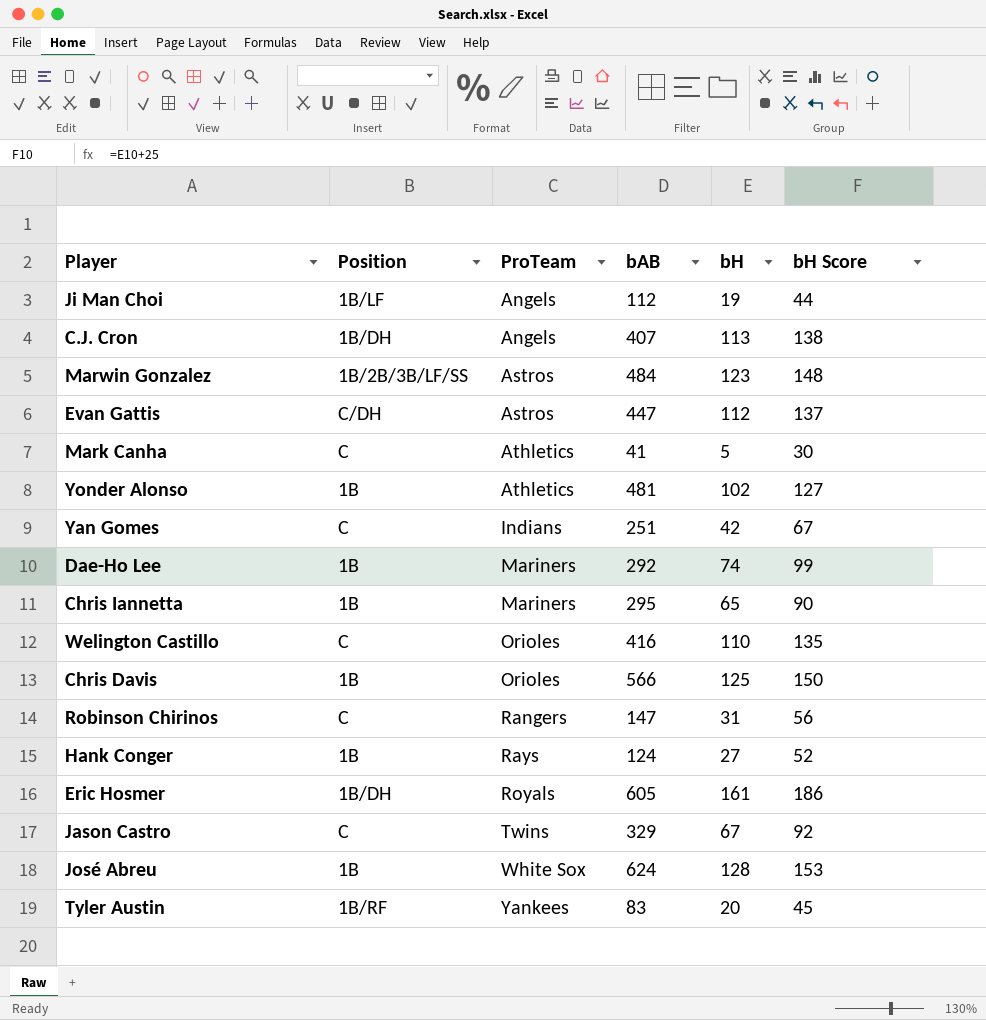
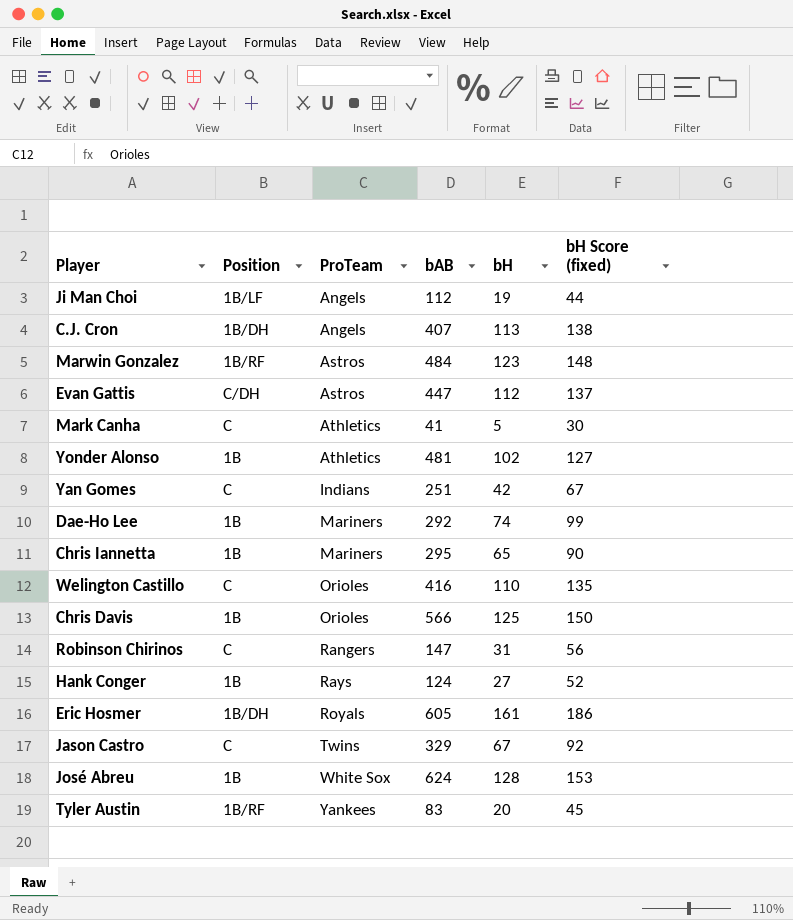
column name: bH Score -> bH Score (fixed)
Marwin Gonzalez | Position: 1B/2B/3B/LF/SS -> 1B/RF

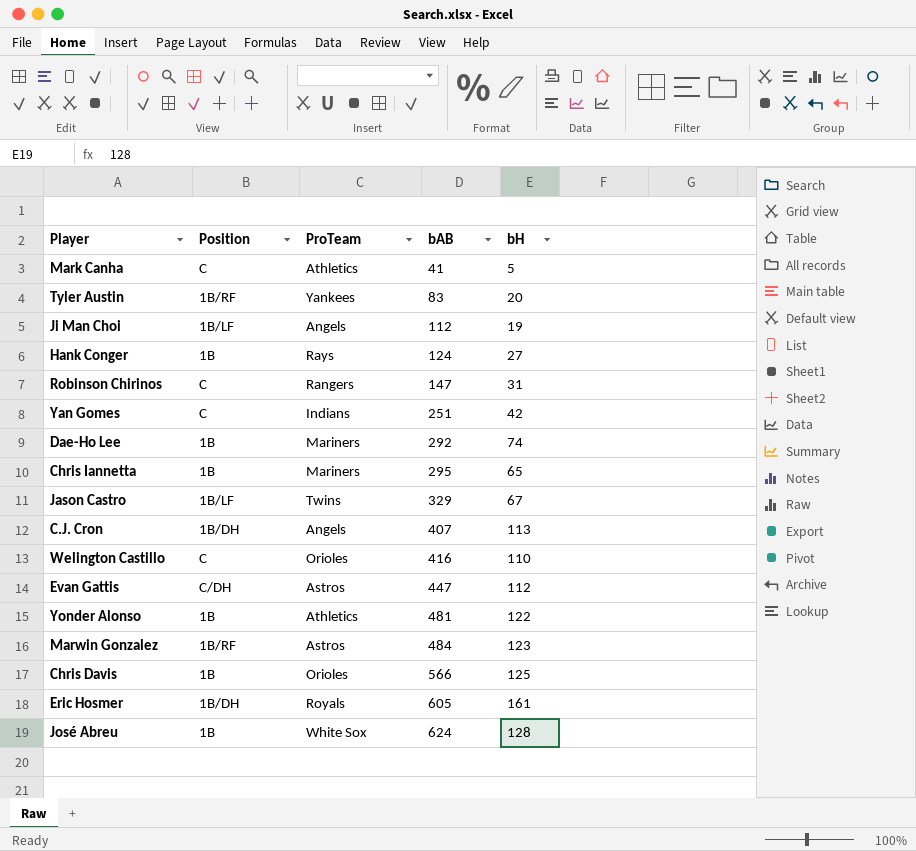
row order: ProTeam ascending -> bAB ascending
column bH Score (fixed) | formula: [bH] + 25 -> none
Jason Castro | Position: C -> 1B/LF
Yonder Alonso | bH: 102 -> 122

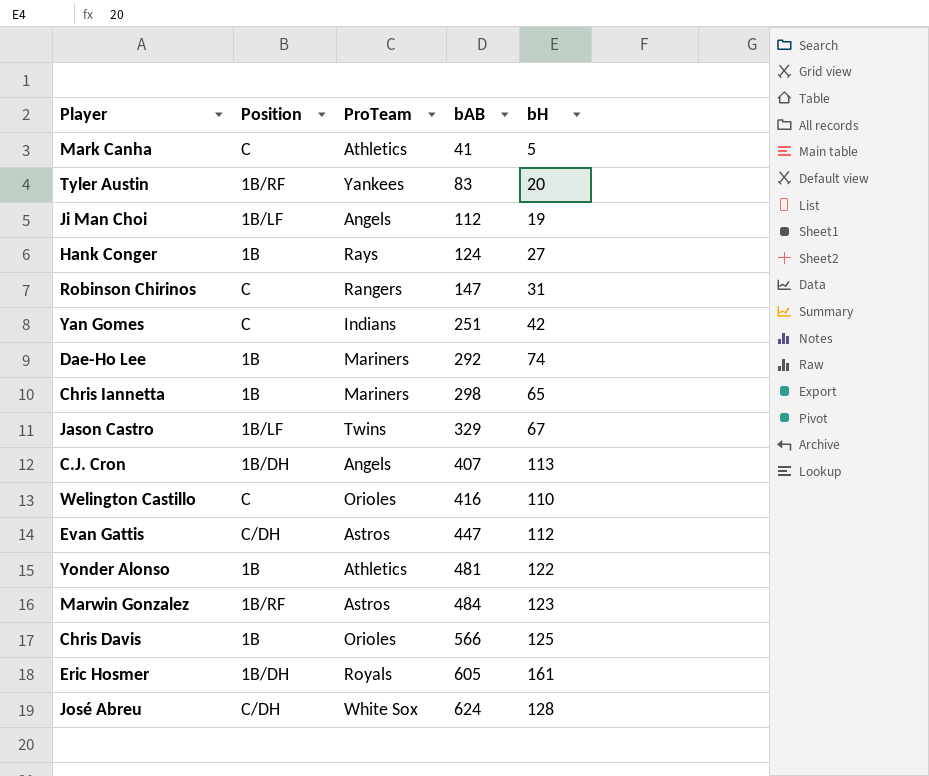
Chris Iannetta | bAB: 295 -> 298
José Abreu | Position: 1B -> C/DH

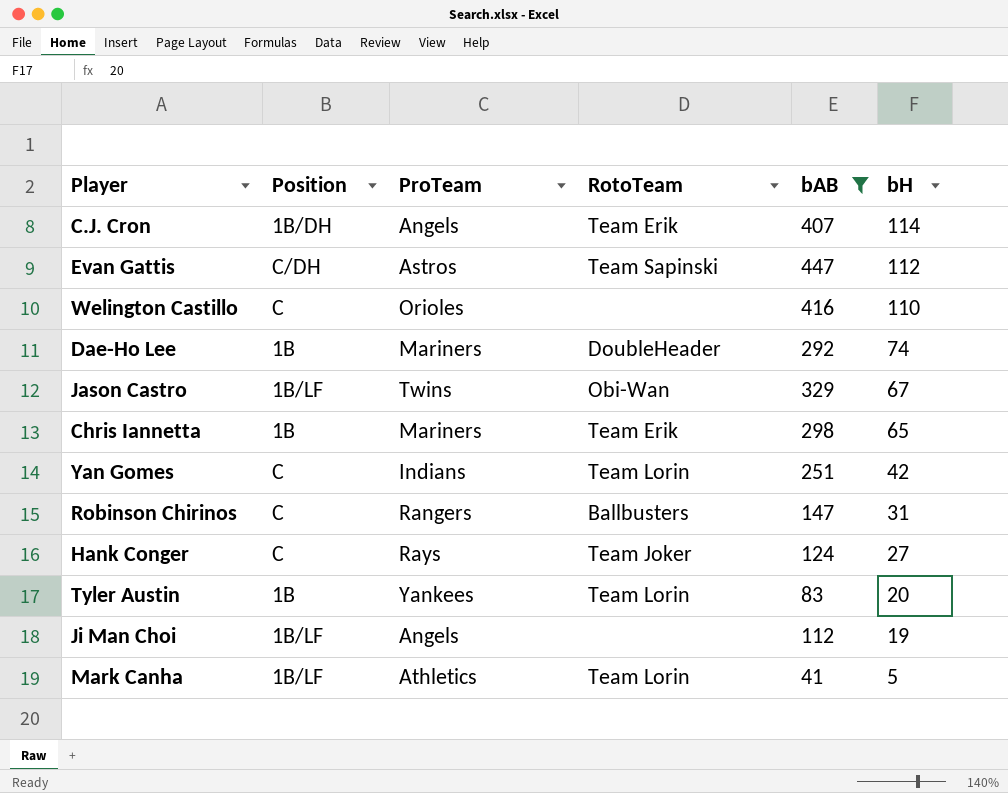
filter: none -> bAB <= 447
row order: bAB ascending -> bH descending
column RotoTeam | position: none -> 4
C.J. Cron | bH: 113 -> 114
Hank Conger | Position: 1B -> C
Tyler Austin | Position: 1B/RF -> 1B
Mark Canha | Position: C -> 1B/LF

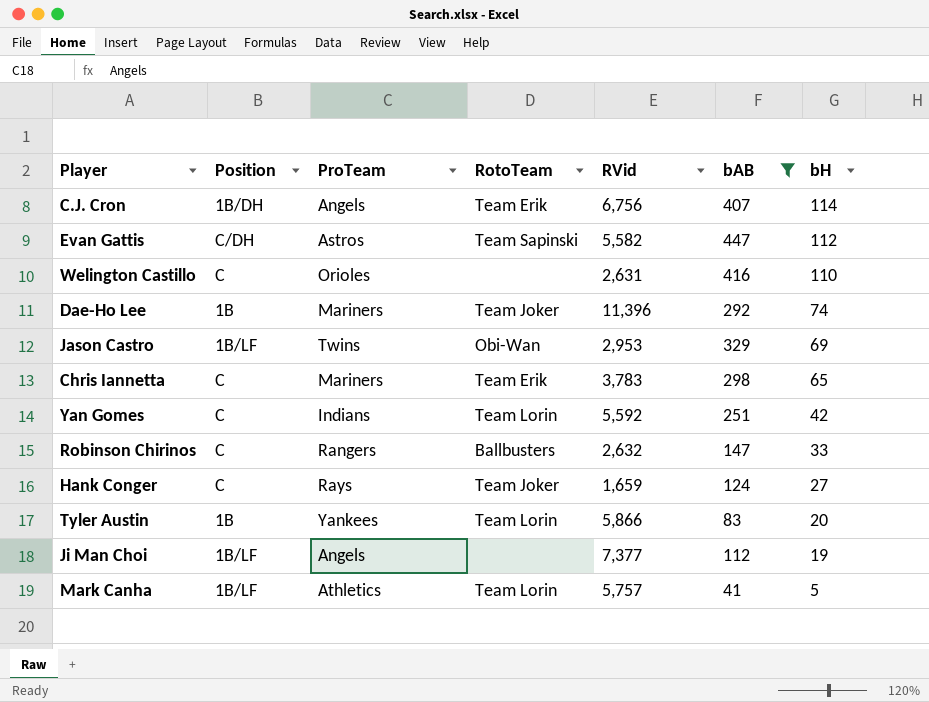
column RVid | position: none -> 5
Dae-Ho Lee | RotoTeam: DoubleHeader -> Team Joker
Jason Castro | bH: 67 -> 69
Chris Iannetta | Position: 1B -> C
Robinson Chirinos | bH: 31 -> 33

